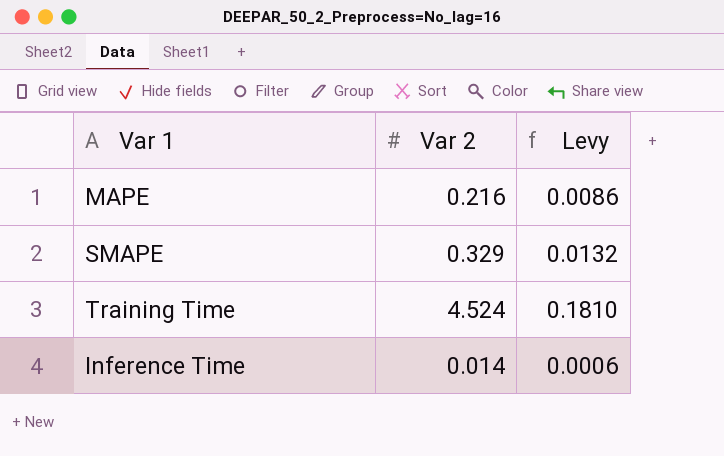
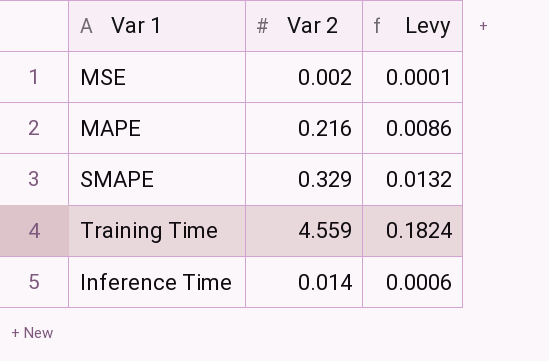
row MSE: none -> 0.002 | 0.0001
Training Time | Var 2: 4.524 -> 4.559
Training Time | Levy: 0.1810 -> 0.1824

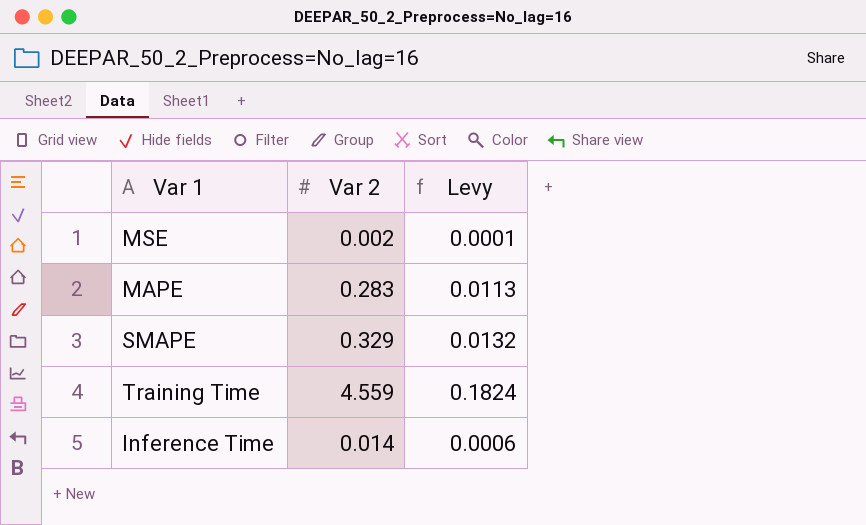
MAPE | Var 2: 0.216 -> 0.283
MAPE | Levy: 0.0086 -> 0.0113

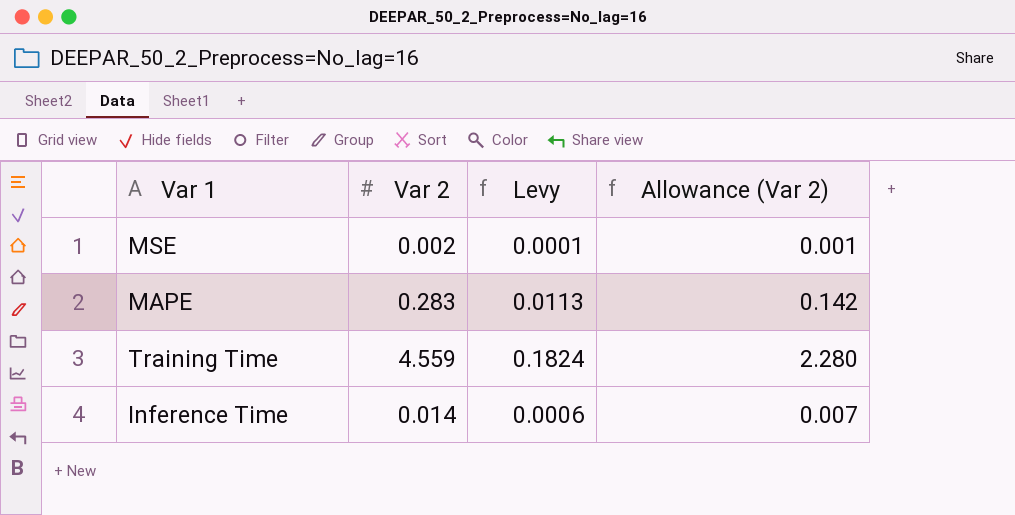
column Allowance (Var 2) | formula: none -> [Var 2] * 0.5
row SMAPE: 0.329 | 0.0132 -> none

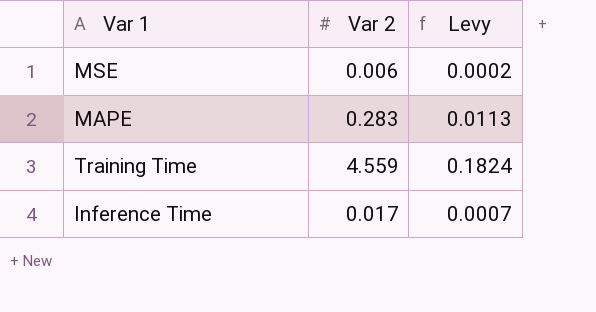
column Allowance (Var 2) | formula: [Var 2] * 0.5 -> none
MSE | Var 2: 0.002 -> 0.006
MSE | Levy: 0.0001 -> 0.0002
Inference Time | Var 2: 0.014 -> 0.017
Inference Time | Levy: 0.0006 -> 0.0007

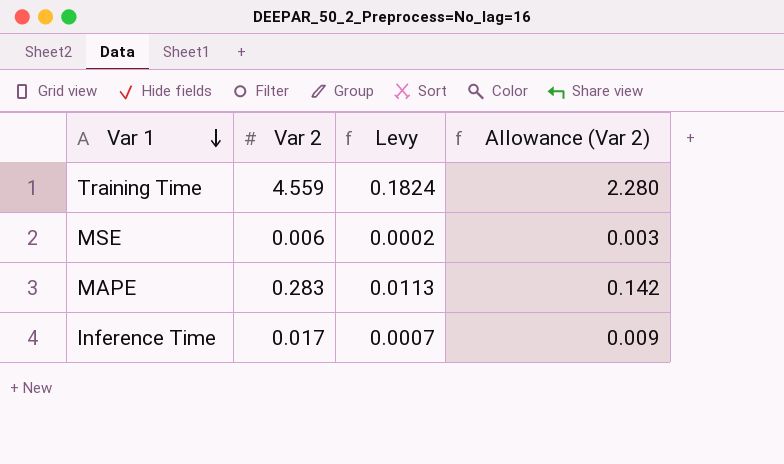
row order: none -> Var 1 descending
column Allowance (Var 2) | formula: none -> [Var 2] * 0.5

